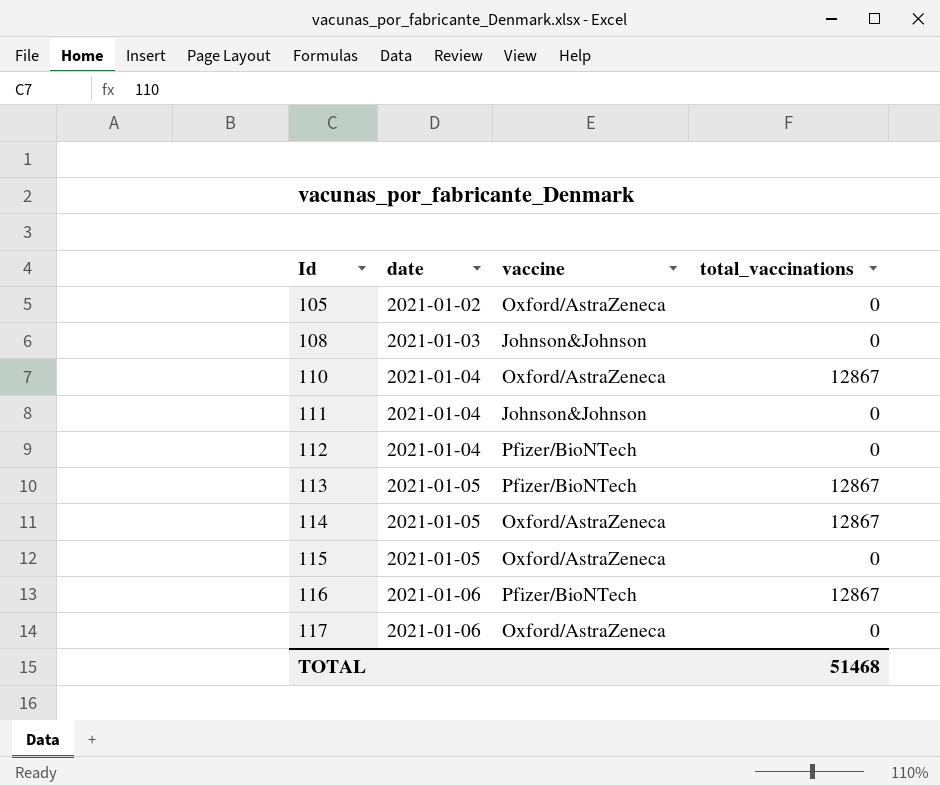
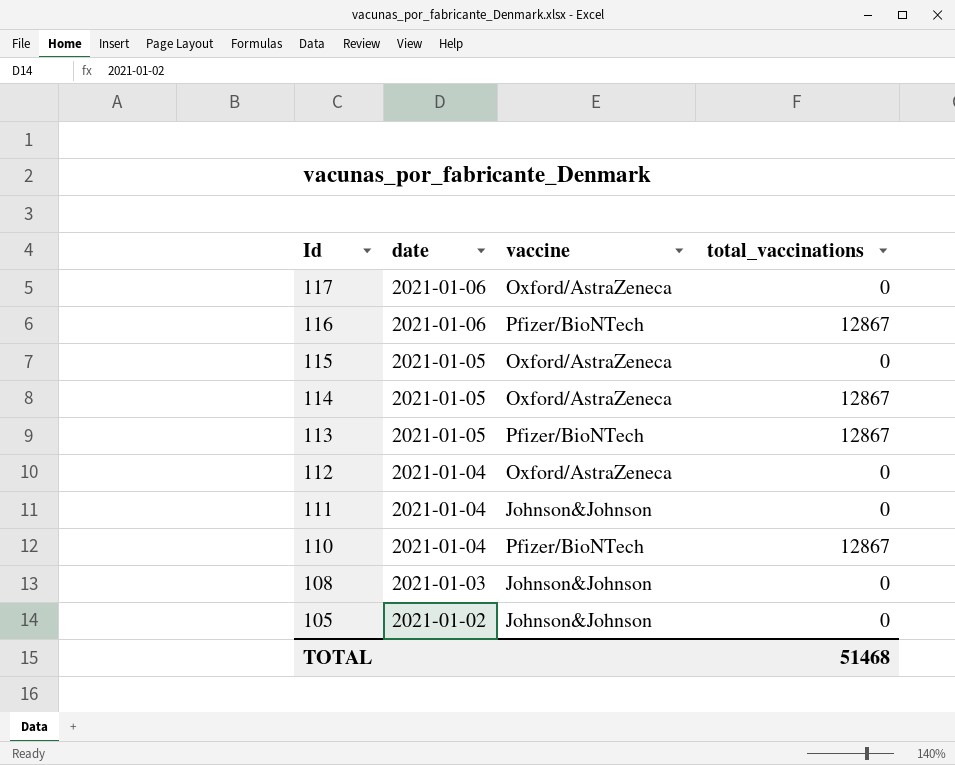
row order: Id ascending -> Id descending
112 | vaccine: Pfizer/BioNTech -> Oxford/AstraZeneca
110 | vaccine: Oxford/AstraZeneca -> Pfizer/BioNTech
105 | vaccine: Oxford/AstraZeneca -> Johnson&Johnson

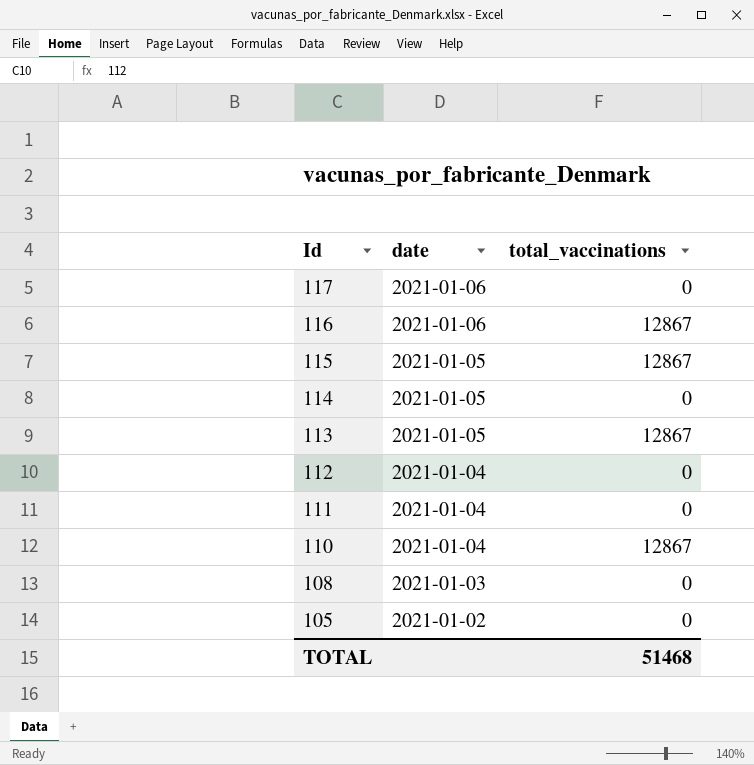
column vaccine | position: 3 -> none
115 | total_vaccinations: 0 -> 12867
114 | total_vaccinations: 12867 -> 0

